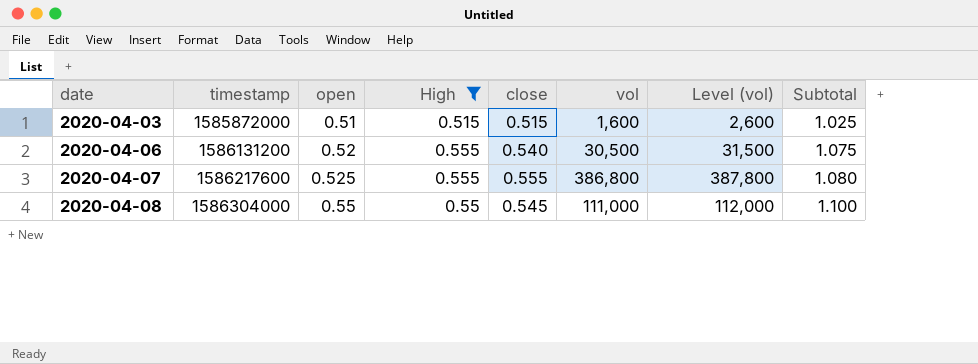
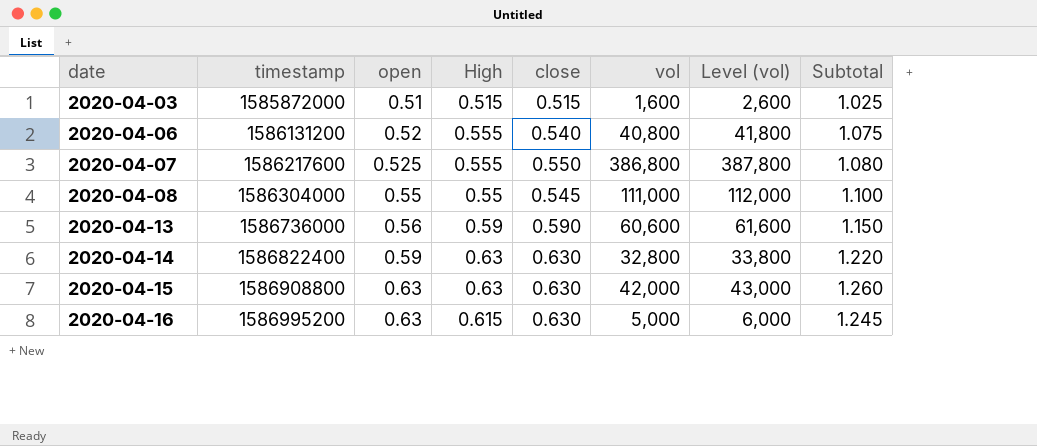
filter: High <= 0.555 -> none
2020-04-06 | vol: 30,500 -> 40,800
2020-04-06 | Level (vol): 31,500 -> 41,800
2020-04-07 | close: 0.555 -> 0.550

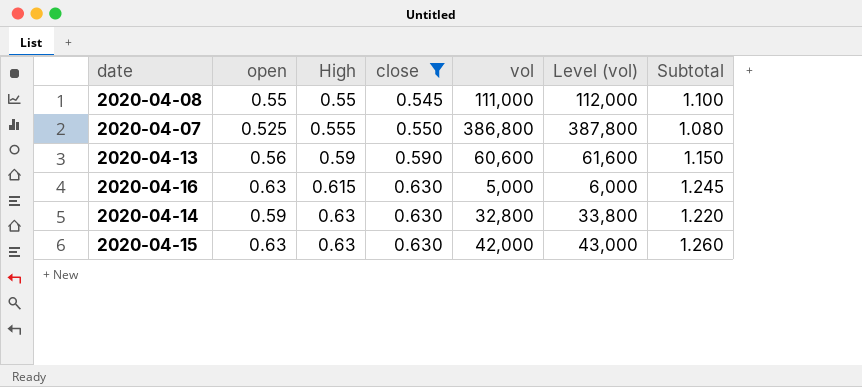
filter: none -> close >= 0.545
row order: date ascending -> High ascending
column timestamp | position: 2 -> none

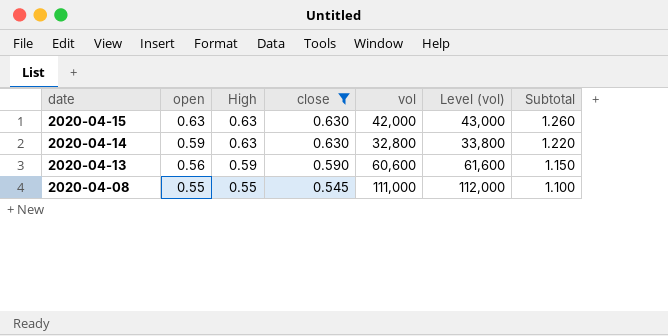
row order: High ascending -> date descending
row 2020-04-07: 0.525 | 0.555 | 0.550 | 386,800 | 387,800 | 1.080 -> none
row 2020-04-16: 0.63 | 0.615 | 0.630 | 5,000 | 6,000 | 1.245 -> none

